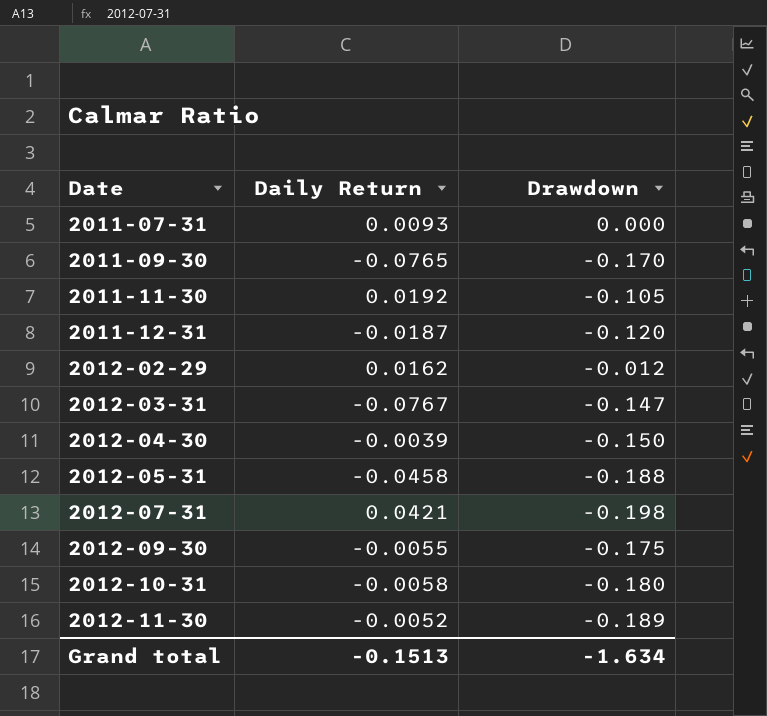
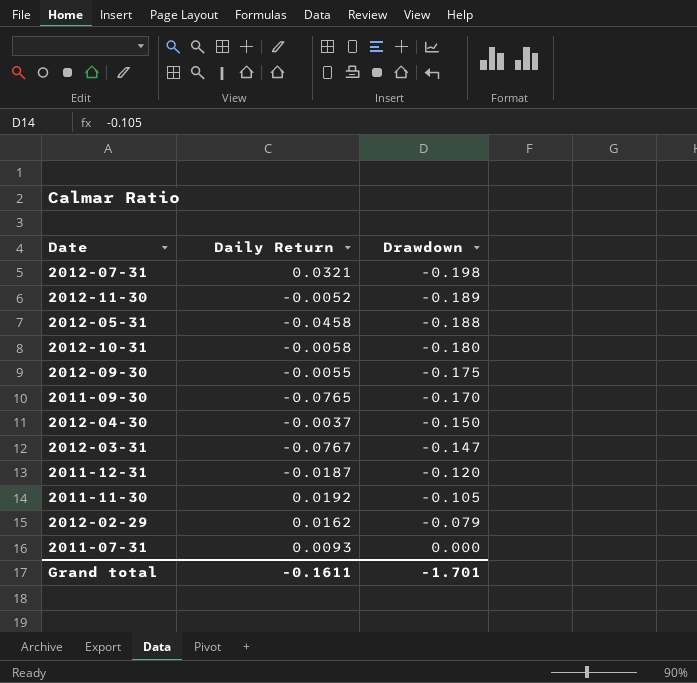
row order: Date ascending -> Drawdown ascending
2012-07-31 | Daily Return: 0.0421 -> 0.0321
2012-04-30 | Daily Return: -0.0039 -> -0.0037
2012-02-29 | Drawdown: -0.012 -> -0.079
Grand total | Daily Return: -0.1513 -> -0.1611
Grand total | Drawdown: -1.634 -> -1.701

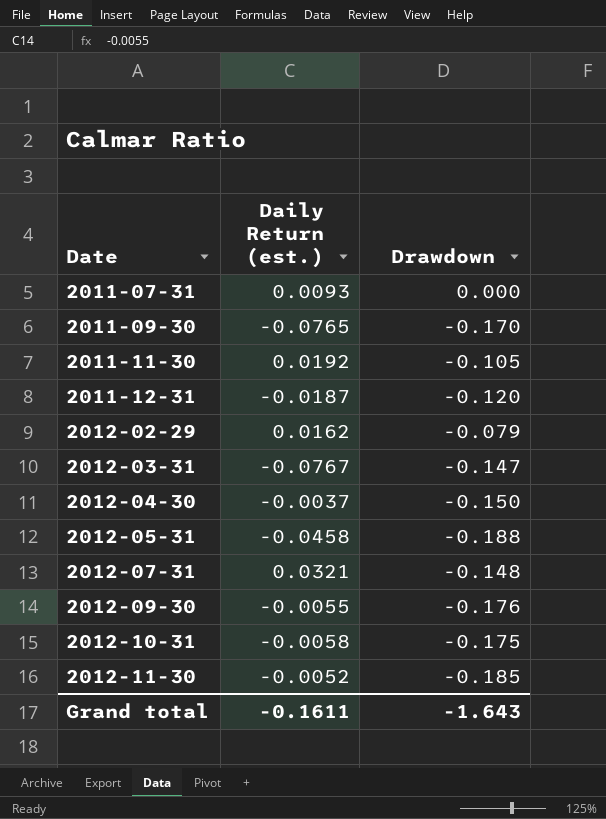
row order: Drawdown ascending -> Date ascending
column name: Daily Return -> Daily Return (est.)
2012-07-31 | Drawdown: -0.198 -> -0.148
2012-09-30 | Drawdown: -0.175 -> -0.176
2012-10-31 | Drawdown: -0.180 -> -0.175
2012-11-30 | Drawdown: -0.189 -> -0.185
Grand total | Drawdown: -1.701 -> -1.643

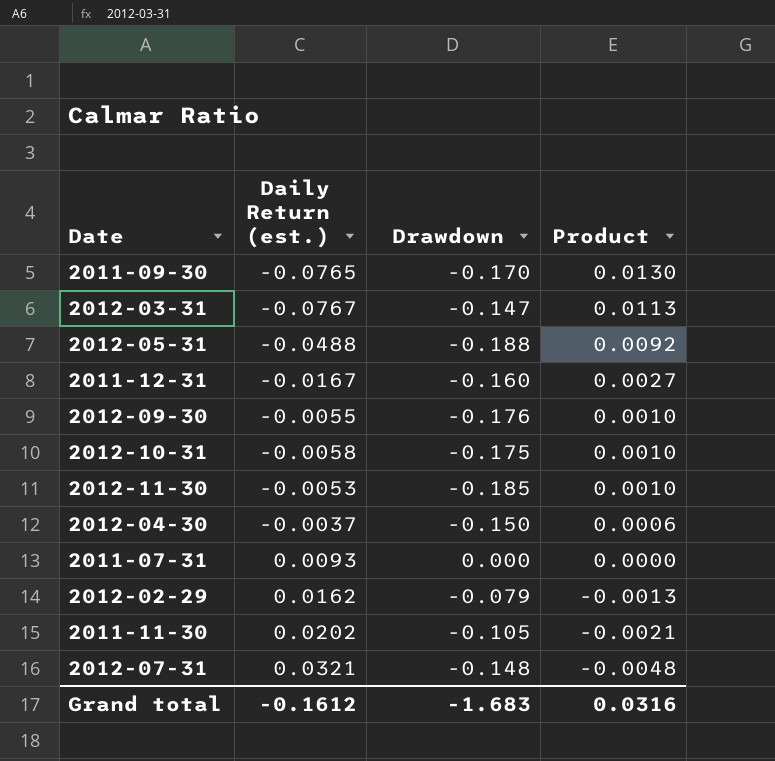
row order: Date ascending -> Product descending
column Product | formula: none -> [Daily Return (est.)] * [Drawdown]
2012-05-31 | Daily Return (est.): -0.0458 -> -0.0488
2011-12-31 | Daily Return (est.): -0.0187 -> -0.0167
2011-12-31 | Drawdown: -0.120 -> -0.160
2012-11-30 | Daily Return (est.): -0.0052 -> -0.0053
2011-11-30 | Daily Return (est.): 0.0192 -> 0.0202
Grand total | Daily Return (est.): -0.1611 -> -0.1612
Grand total | Drawdown: -1.643 -> -1.683

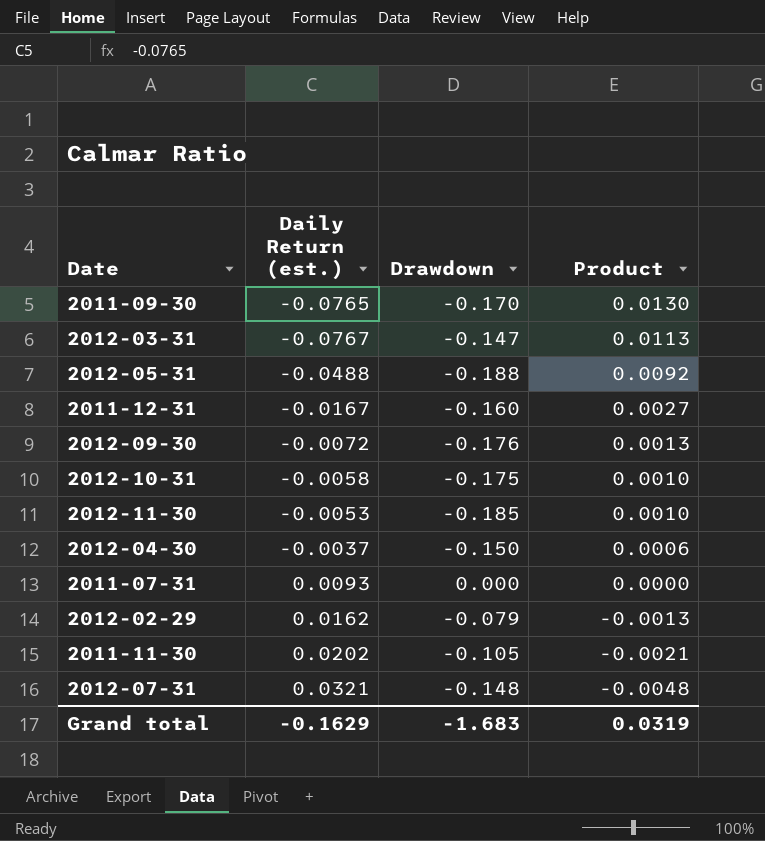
2012-09-30 | Daily Return (est.): -0.0055 -> -0.0072
2012-09-30 | Product: 0.0010 -> 0.0013
Grand total | Daily Return (est.): -0.1612 -> -0.1629
Grand total | Product: 0.0316 -> 0.0319

